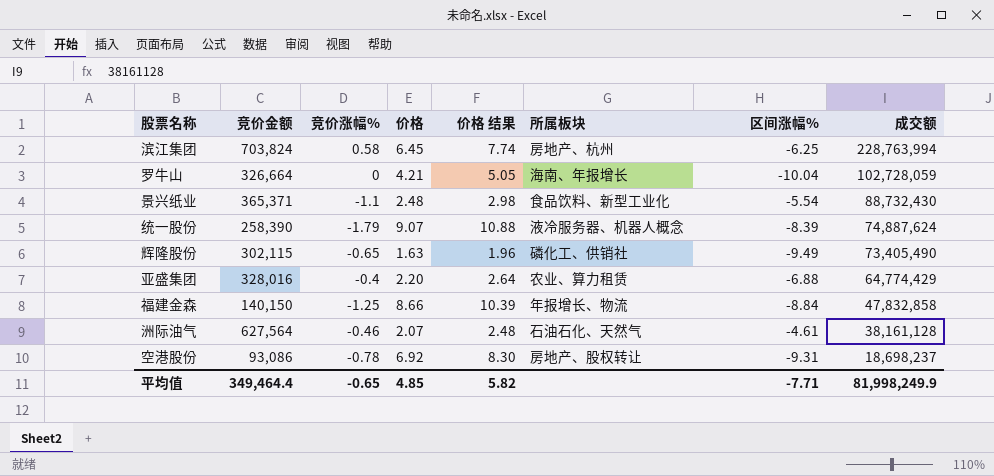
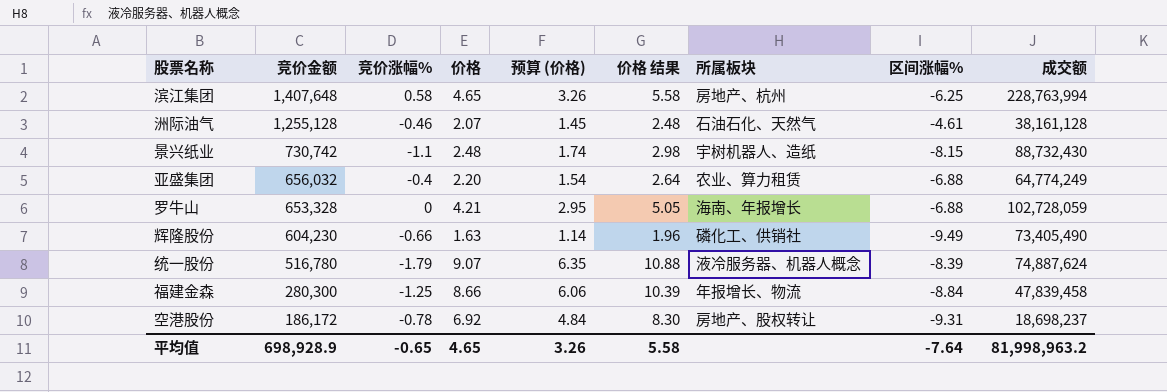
row order: 成交额 descending -> 竞价金额 descending
column 预算 (价格) | formula: none -> [价格] * 0.7
滨江集团 | 竞价金额: 703,824 -> 1,407,648
滨江集团 | 价格: 6.45 -> 4.65
滨江集团 | 价格 结果: 7.74 -> 5.58
洲际油气 | 竞价金额: 627,564 -> 1,255,128
景兴纸业 | 竞价金额: 365,371 -> 730,742
景兴纸业 | 所属板块: 食品饮料、新型工业化 -> 宇树机器人、造纸
景兴纸业 | 区间涨幅%: -5.54 -> -8.15
亚盛集团 | 竞价金额: 328,016 -> 656,032
亚盛集团 | 成交额: 64,774,429 -> 64,774,249
罗牛山 | 竞价金额: 326,664 -> 653,328
罗牛山 | 区间涨幅%: -10.04 -> -6.88
辉隆股份 | 竞价金额: 302,115 -> 604,230
辉隆股份 | 竞价涨幅%: -0.65 -> -0.66
统一股份 | 竞价金额: 258,390 -> 516,780
福建金森 | 竞价金额: 140,150 -> 280,300
福建金森 | 成交额: 47,832,858 -> 47,839,458
空港股份 | 竞价金额: 93,086 -> 186,172
平均值 | 竞价金额: 349,464.4 -> 698,928.9
平均值 | 价格: 4.85 -> 4.65
平均值 | 价格 结果: 5.82 -> 5.58
平均值 | 区间涨幅%: -7.71 -> -7.64
平均值 | 成交额: 81,998,249.9 -> 81,998,963.2

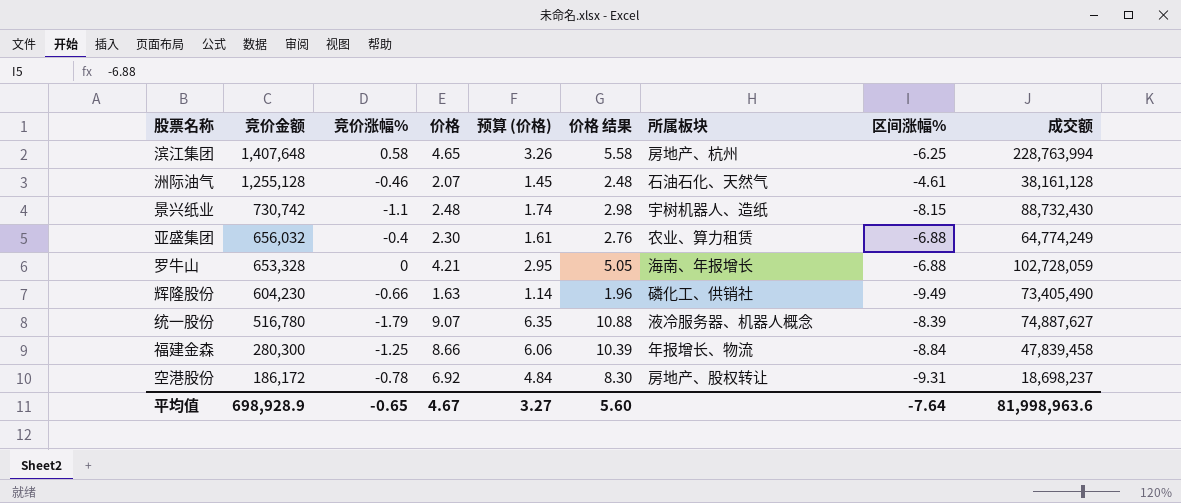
亚盛集团 | 价格: 2.20 -> 2.30
亚盛集团 | 预算 (价格): 1.54 -> 1.61
亚盛集团 | 价格 结果: 2.64 -> 2.76
统一股份 | 成交额: 74,887,624 -> 74,887,627
平均值 | 价格: 4.65 -> 4.67
平均值 | 预算 (价格): 3.26 -> 3.27
平均值 | 价格 结果: 5.58 -> 5.60
平均值 | 成交额: 81,998,963.2 -> 81,998,963.6

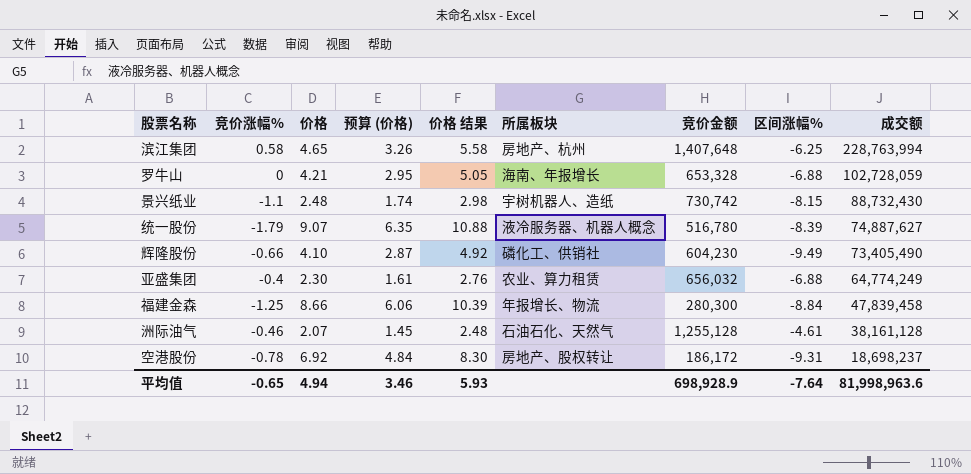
row order: 竞价金额 descending -> 成交额 descending
column 竞价金额 | position: 2 -> 7
辉隆股份 | 价格: 1.63 -> 4.10
辉隆股份 | 预算 (价格): 1.14 -> 2.87
辉隆股份 | 价格 结果: 1.96 -> 4.92
平均值 | 价格: 4.67 -> 4.94
平均值 | 预算 (价格): 3.27 -> 3.46
平均值 | 价格 结果: 5.60 -> 5.93

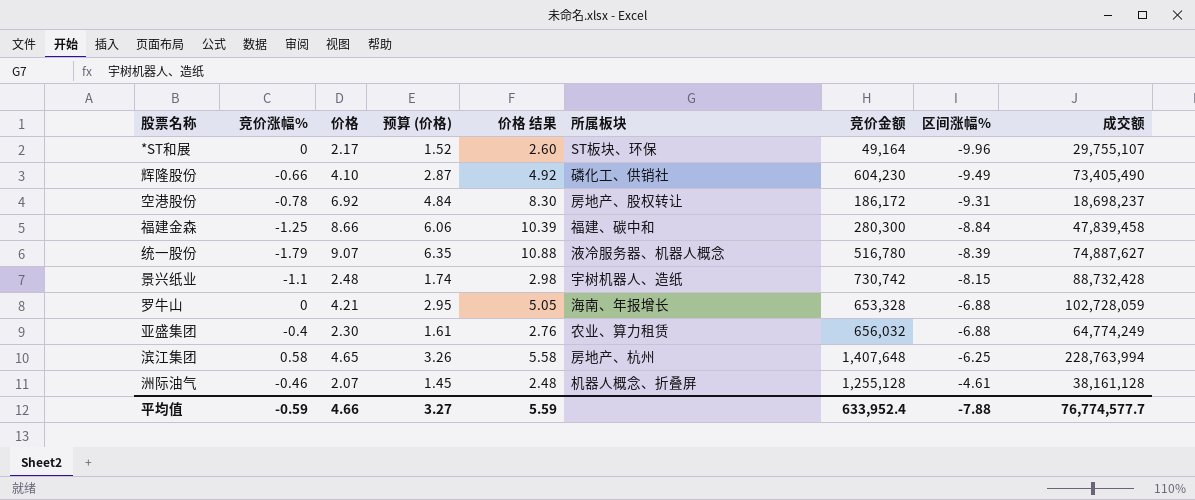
row order: 成交额 descending -> 区间涨幅% ascending
row *ST和展: none -> 0 | 2.17 | 1.52 | 2.60 | ST板块、环保 | 49,164 | -9.96 | 29,755,107
福建金森 | 所属板块: 年报增长、物流 -> 福建、碳中和
景兴纸业 | 成交额: 88,732,430 -> 88,732,428
洲际油气 | 所属板块: 石油石化、天然气 -> 机器人概念、折叠屏
平均值 | 竞价涨幅%: -0.65 -> -0.59
平均值 | 价格: 4.94 -> 4.66
平均值 | 预算 (价格): 3.46 -> 3.27
平均值 | 价格 结果: 5.93 -> 5.59
平均值 | 竞价金额: 698,928.9 -> 633,952.4
平均值 | 区间涨幅%: -7.64 -> -7.88
平均值 | 成交额: 81,998,963.6 -> 76,774,577.7

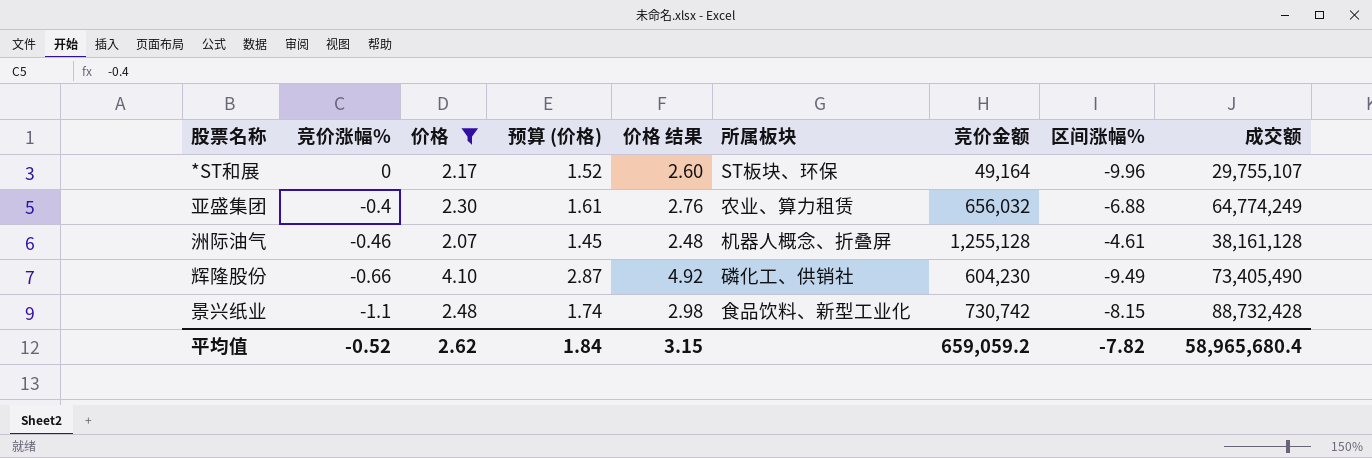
filter: none -> 价格 <= 4.10
row order: 区间涨幅% ascending -> 竞价涨幅% descending
景兴纸业 | 所属板块: 宇树机器人、造纸 -> 食品饮料、新型工业化
平均值 | 竞价涨幅%: -0.59 -> -0.52
平均值 | 价格: 4.66 -> 2.62
平均值 | 预算 (价格): 3.27 -> 1.84
平均值 | 价格 结果: 5.59 -> 3.15
平均值 | 竞价金额: 633,952.4 -> 659,059.2
平均值 | 区间涨幅%: -7.88 -> -7.82
平均值 | 成交额: 76,774,577.7 -> 58,965,680.4

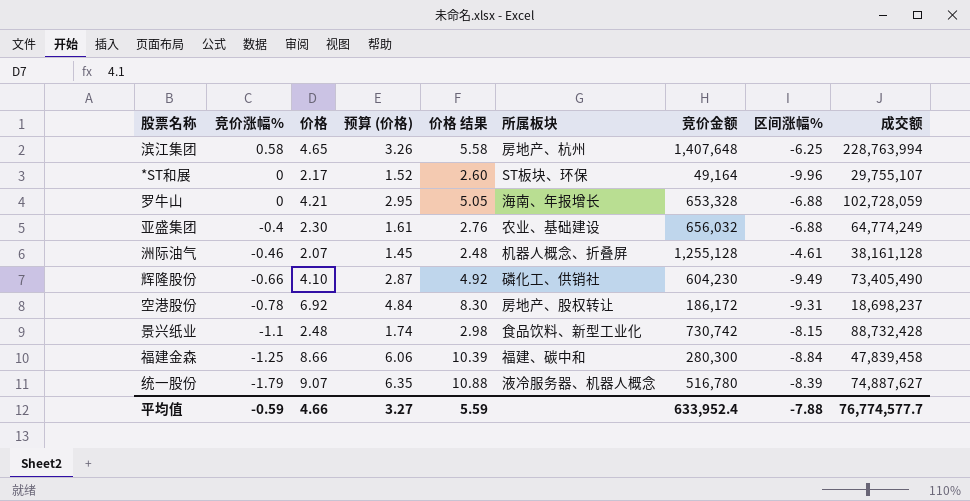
filter: 价格 <= 4.10 -> none
亚盛集团 | 所属板块: 农业、算力租赁 -> 农业、基础建设
平均值 | 竞价涨幅%: -0.52 -> -0.59
平均值 | 价格: 2.62 -> 4.66
平均值 | 预算 (价格): 1.84 -> 3.27
平均值 | 价格 结果: 3.15 -> 5.59
平均值 | 竞价金额: 659,059.2 -> 633,952.4
平均值 | 区间涨幅%: -7.82 -> -7.88
平均值 | 成交额: 58,965,680.4 -> 76,774,577.7

